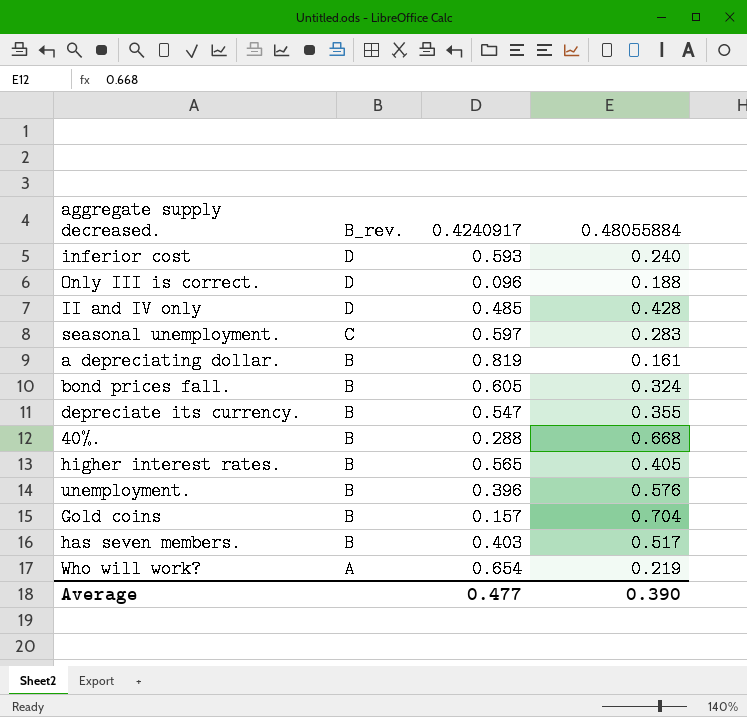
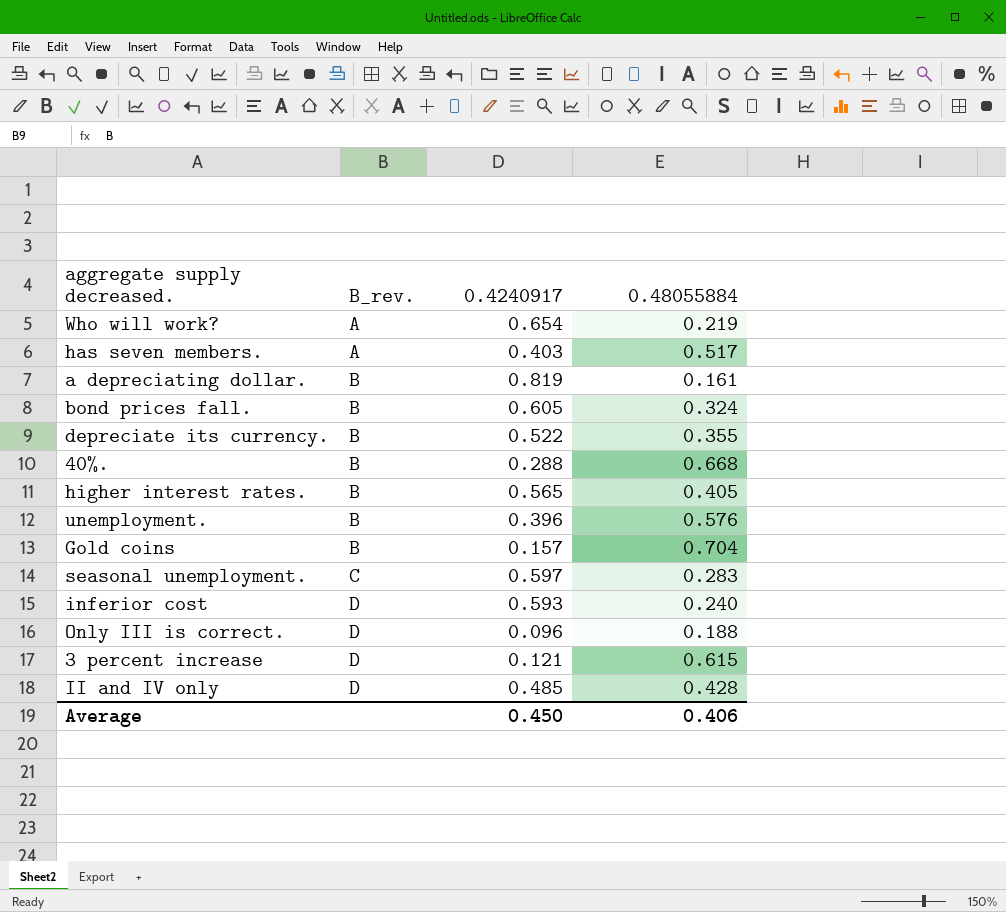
row order: B_rev. descending -> B_rev. ascending
has seven members. | B_rev.: B -> A
depreciate its currency. | 0.4240917: 0.547 -> 0.522
row 3 percent increase: none -> D | 0.121 | 0.615
Average | 0.4240917: 0.477 -> 0.450
Average | 0.48055884: 0.390 -> 0.406

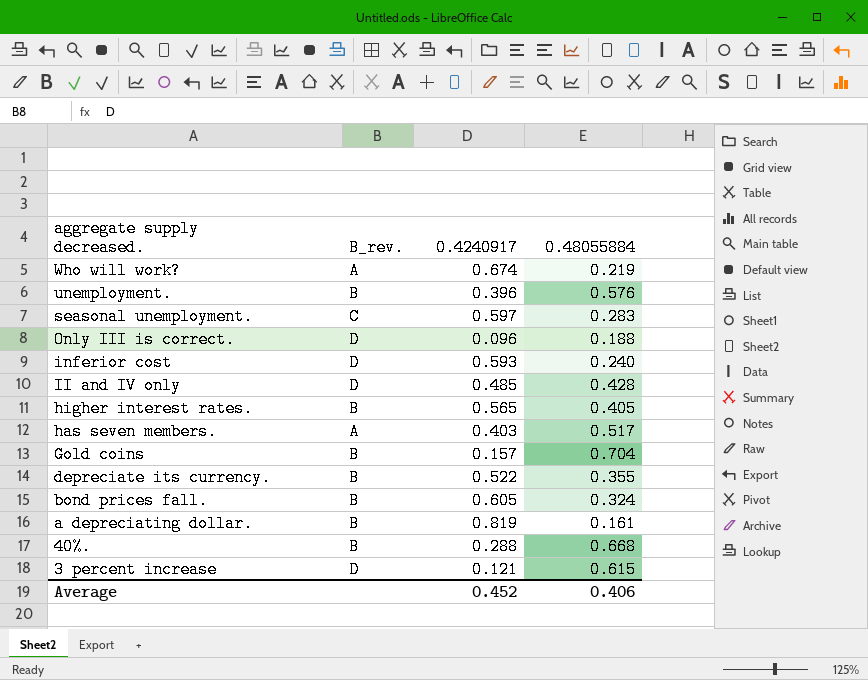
row order: B_rev. ascending -> aggregate supply decreased. descending
Who will work? | 0.4240917: 0.654 -> 0.674
Average | 0.4240917: 0.450 -> 0.452

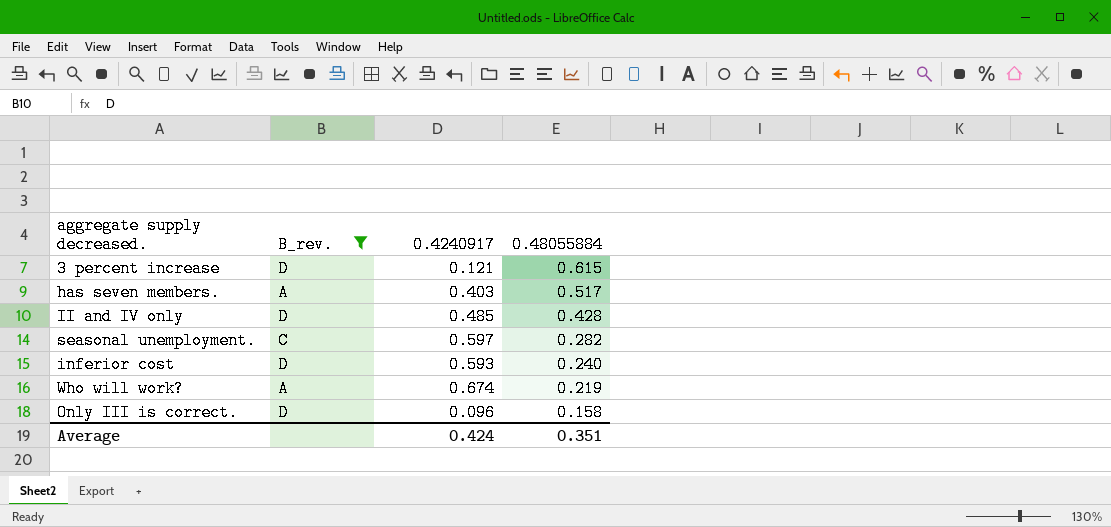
filter: none -> B_rev. != B
row order: aggregate supply decreased. descending -> 0.48055884 descending
seasonal unemployment. | 0.48055884: 0.283 -> 0.282
Only III is correct. | 0.48055884: 0.188 -> 0.158
Average | 0.4240917: 0.452 -> 0.424
Average | 0.48055884: 0.406 -> 0.351

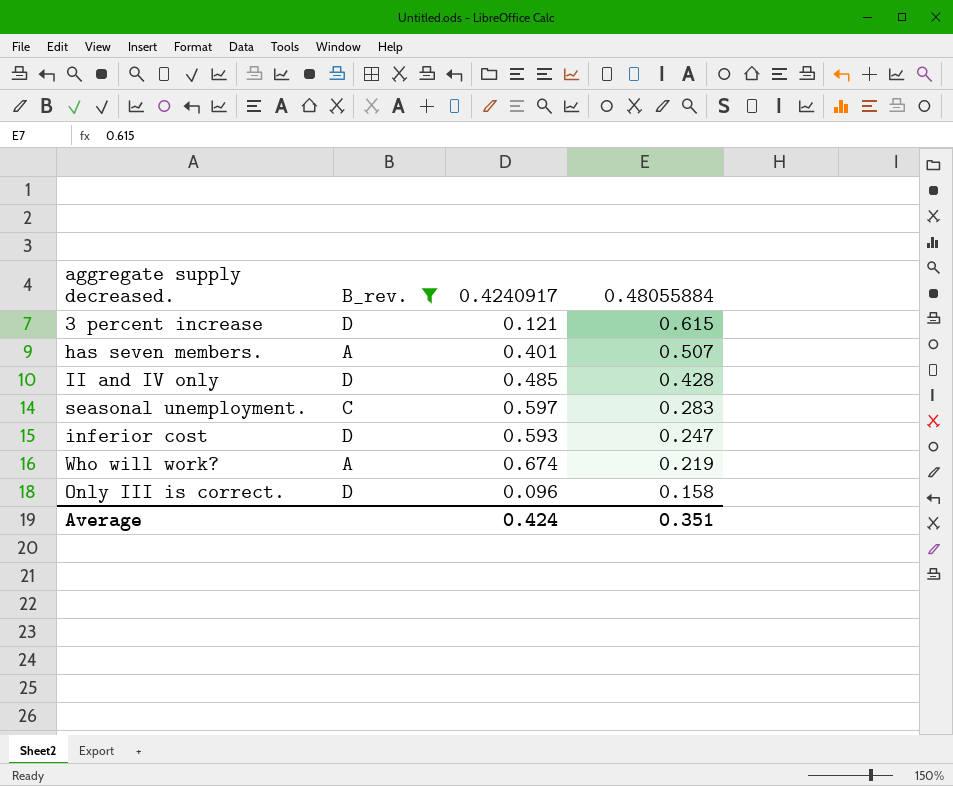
has seven members. | 0.4240917: 0.403 -> 0.401
has seven members. | 0.48055884: 0.517 -> 0.507
seasonal unemployment. | 0.48055884: 0.282 -> 0.283
inferior cost | 0.48055884: 0.240 -> 0.247

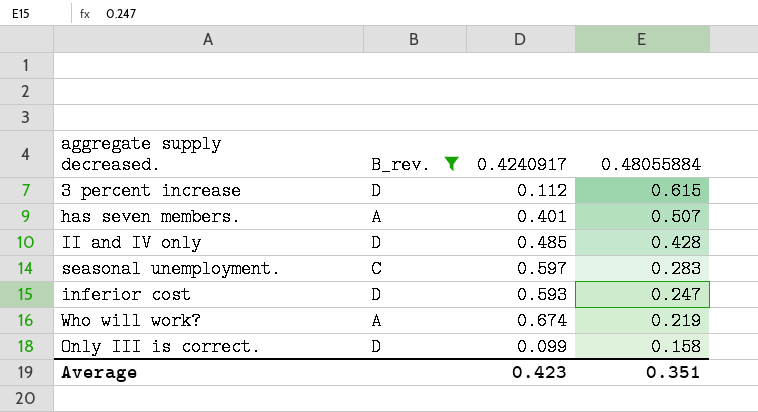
3 percent increase | 0.4240917: 0.121 -> 0.112
Only III is correct. | 0.4240917: 0.096 -> 0.099
Average | 0.4240917: 0.424 -> 0.423

